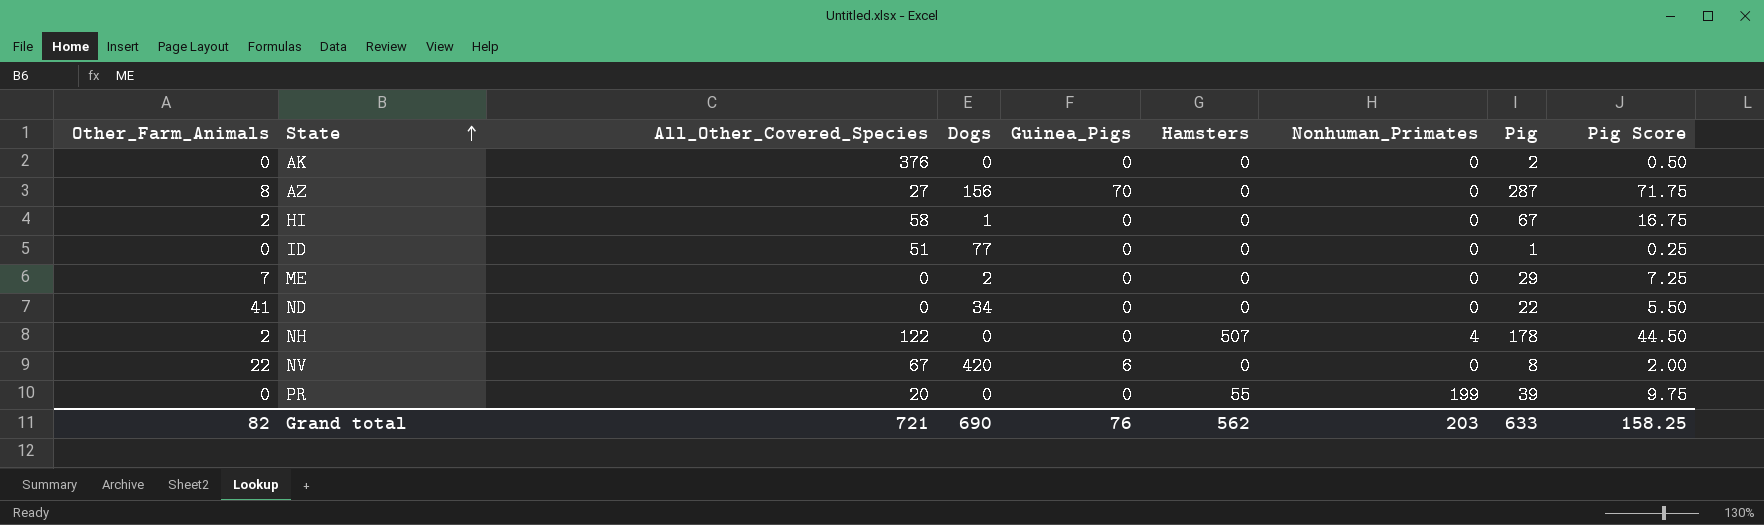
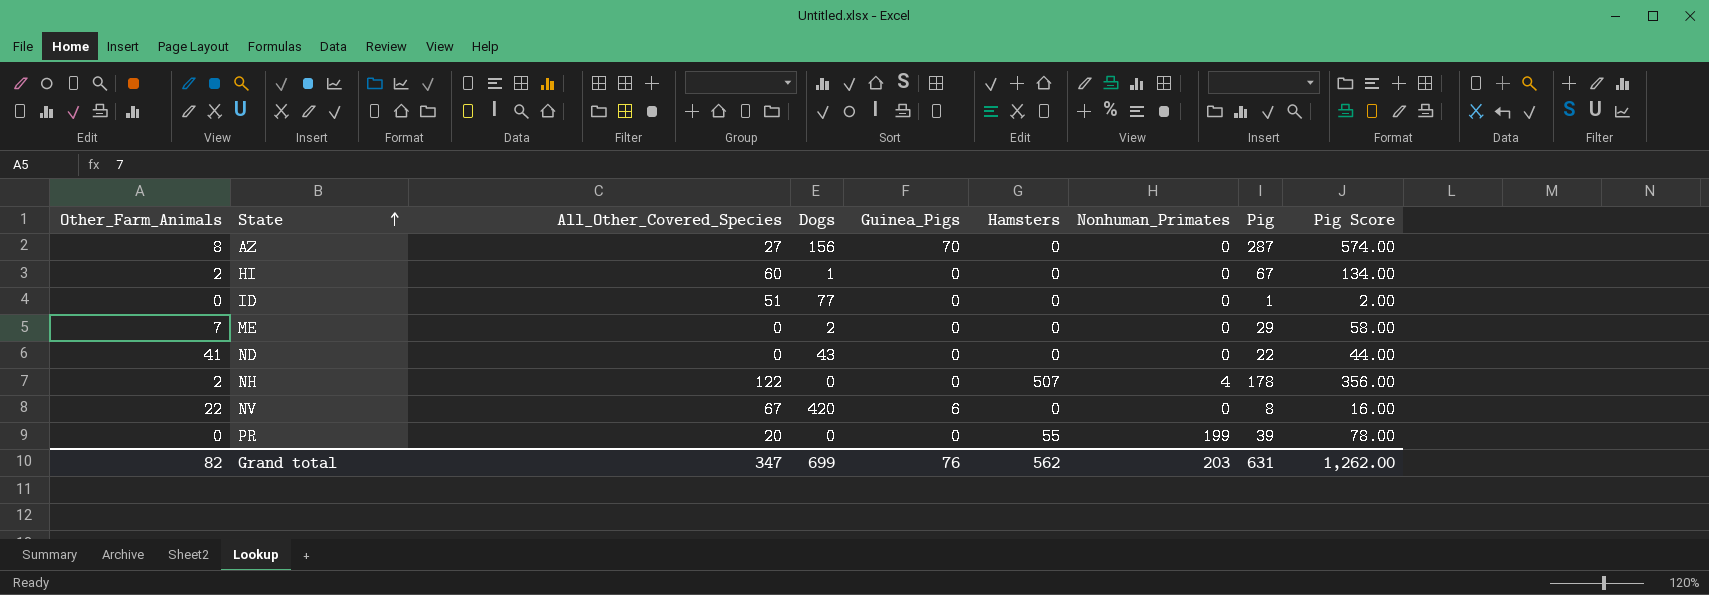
column Pig Score | formula: [Pig] * 0.25 -> [Pig] * 2
row AK: 0 | 376 | 0 | 0 | 0 | 0 | 2 | 0.50 -> none
HI | All_Other_Covered_Species: 58 -> 60
ND | Dogs: 34 -> 43
Grand total | All_Other_Covered_Species: 721 -> 347
Grand total | Dogs: 690 -> 699
Grand total | Pig: 633 -> 631
Grand total | Pig Score: 158.25 -> 1,262.00

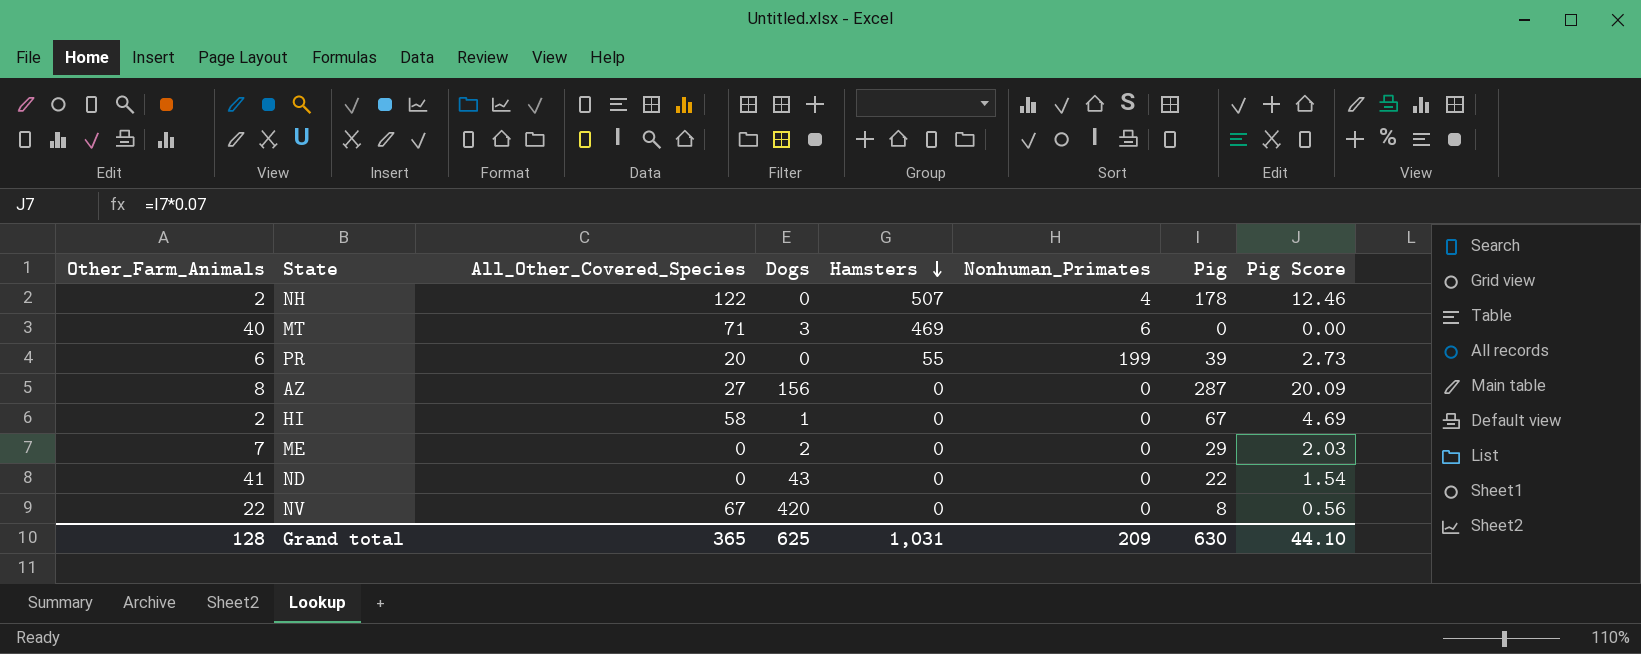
row order: State ascending -> Hamsters descending
column Guinea_Pigs | position: 5 -> none
column Pig Score | formula: [Pig] * 2 -> [Pig] * 0.07
row ID: 0 | 51 | 77 | 0 | 0 | 0 | 1 | 2.00 -> none
row MT: none -> 40 | 71 | 3 | 469 | 6 | 0 | 0.00
PR | Other_Farm_Animals: 0 -> 6
HI | All_Other_Covered_Species: 60 -> 58
Grand total | Other_Farm_Animals: 82 -> 128
Grand total | All_Other_Covered_Species: 347 -> 365
Grand total | Dogs: 699 -> 625
Grand total | Hamsters: 562 -> 1,031
Grand total | Nonhuman_Primates: 203 -> 209
Grand total | Pig: 631 -> 630
Grand total | Pig Score: 1,262.00 -> 44.10

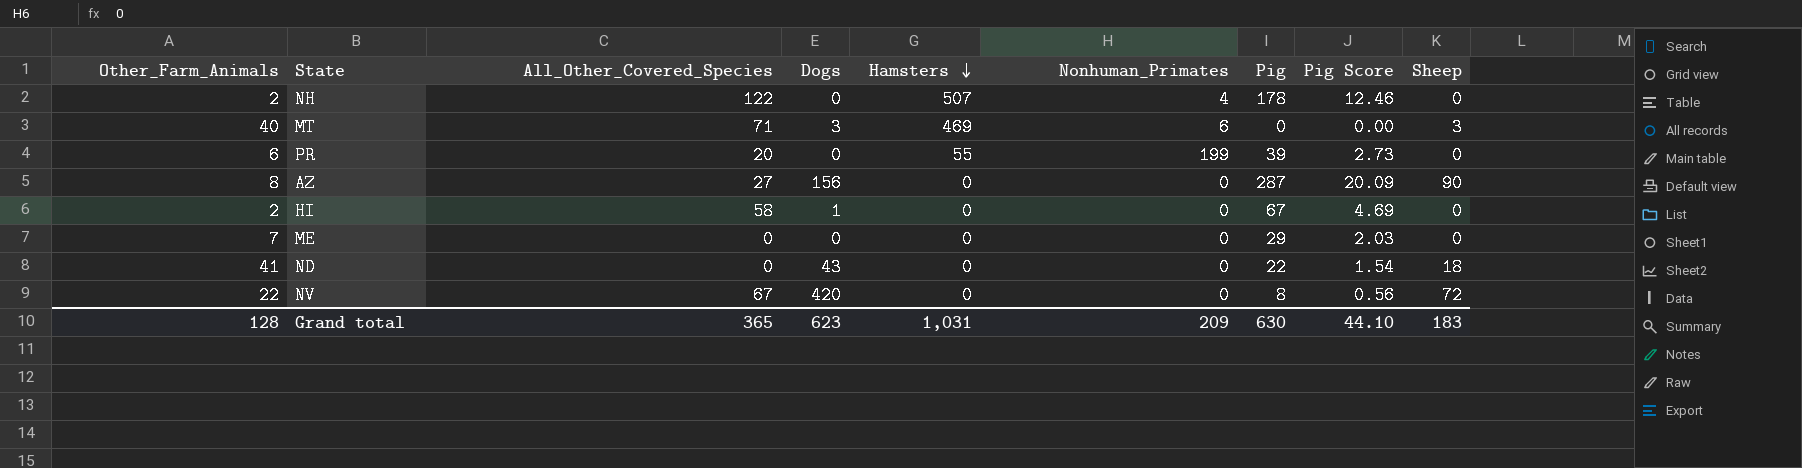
column Sheep | position: none -> 9
ME | Dogs: 2 -> 0
Grand total | Dogs: 625 -> 623

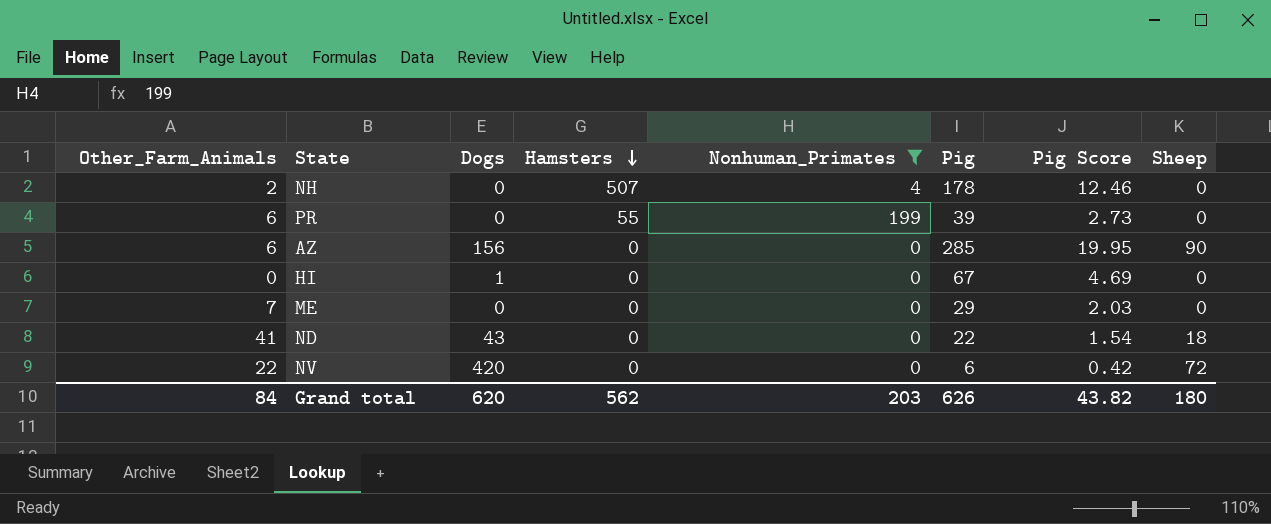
filter: none -> Nonhuman_Primates != 6
column All_Other_Covered_Species | position: 3 -> none
AZ | Other_Farm_Animals: 8 -> 6
AZ | Pig: 287 -> 285
AZ | Pig Score: 20.09 -> 19.95
HI | Other_Farm_Animals: 2 -> 0
NV | Pig: 8 -> 6
NV | Pig Score: 0.56 -> 0.42
Grand total | Other_Farm_Animals: 128 -> 84
Grand total | Dogs: 623 -> 620
Grand total | Hamsters: 1,031 -> 562
Grand total | Nonhuman_Primates: 209 -> 203
Grand total | Pig: 630 -> 626
Grand total | Pig Score: 44.10 -> 43.82
Grand total | Sheep: 183 -> 180

